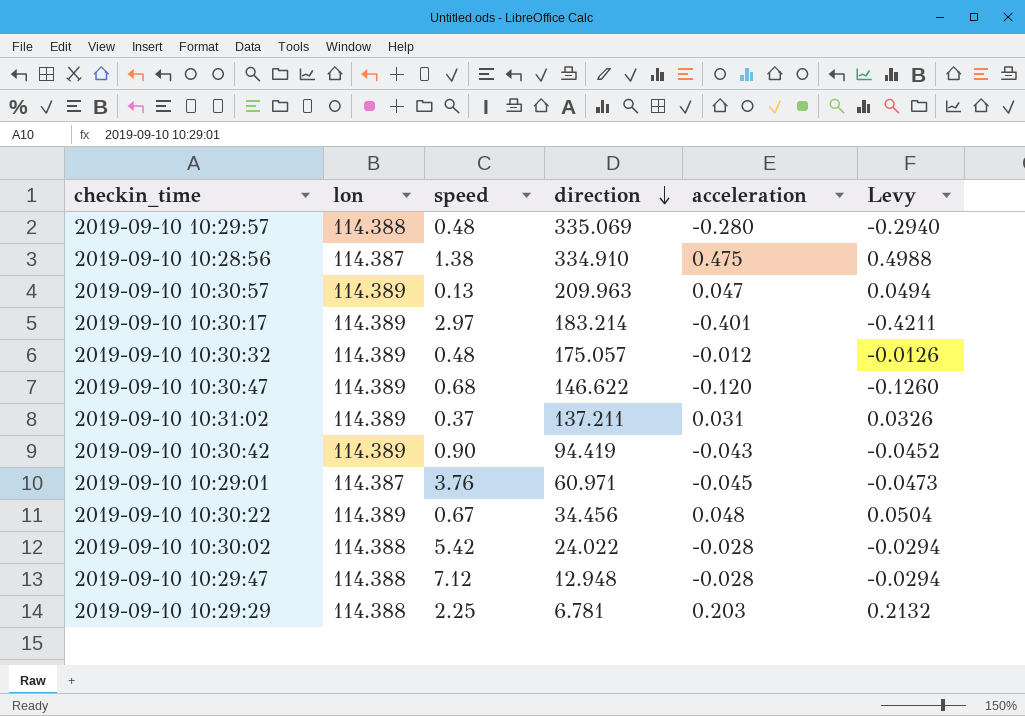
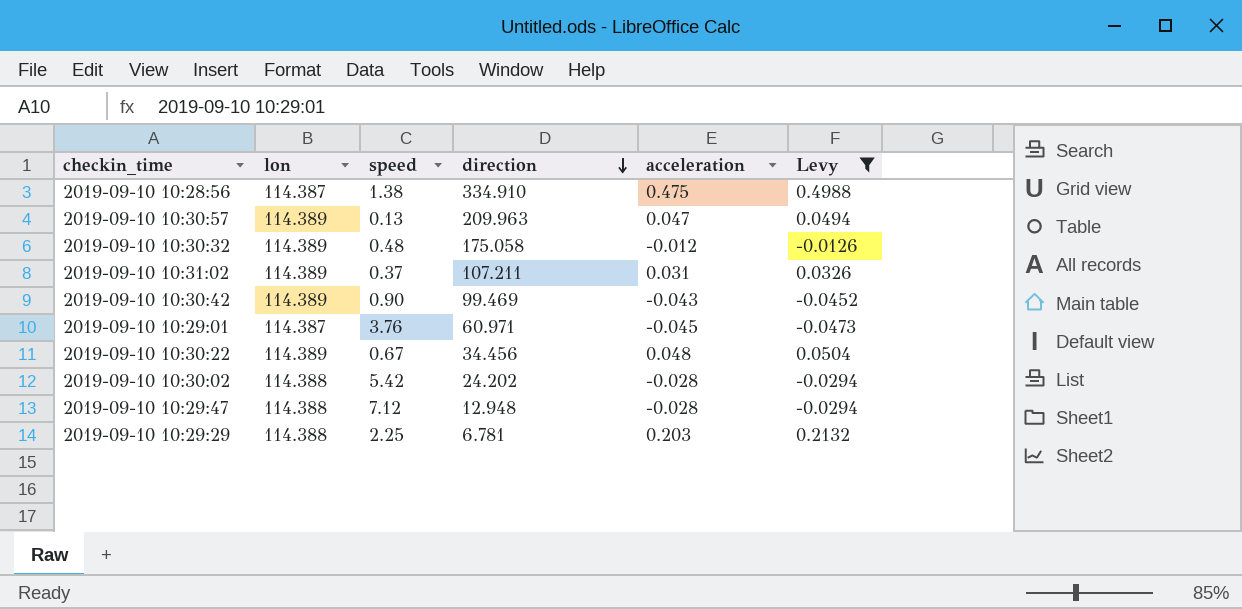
filter: none -> Levy >= -0.0473
2019-09-10 10:30:32 | direction: 175.057 -> 175.058
2019-09-10 10:31:02 | direction: 137.211 -> 107.211
2019-09-10 10:30:42 | direction: 94.419 -> 99.469
2019-09-10 10:30:02 | direction: 24.022 -> 24.202

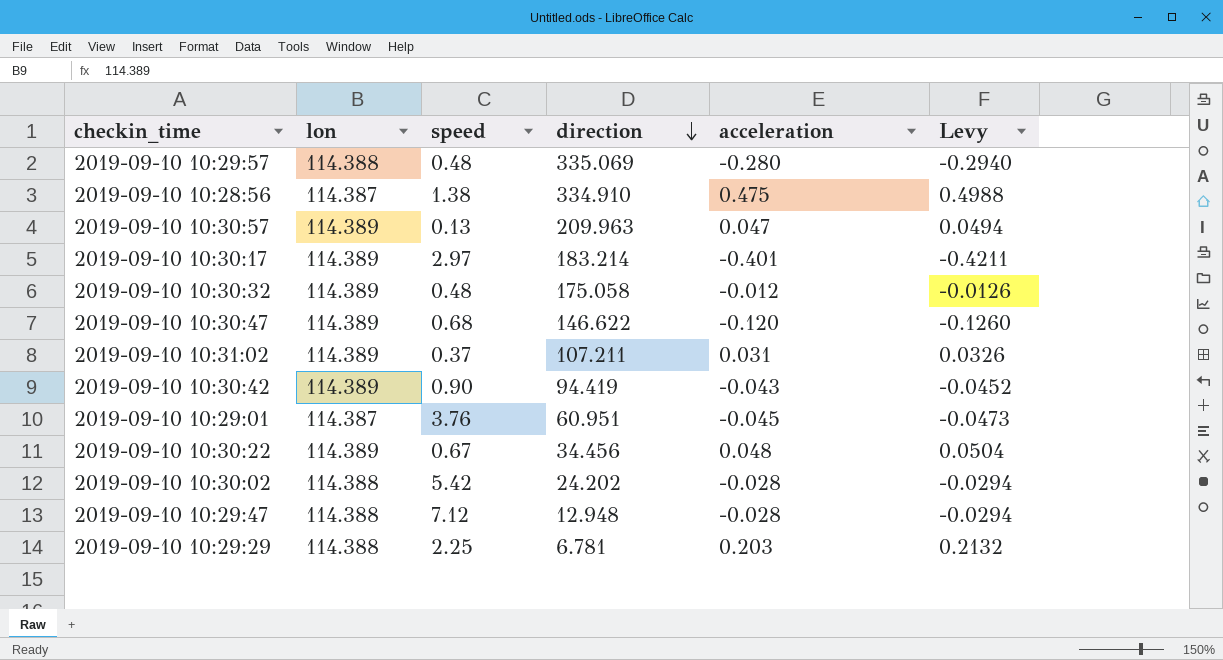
filter: Levy >= -0.0473 -> none
2019-09-10 10:30:42 | direction: 99.469 -> 94.419
2019-09-10 10:29:01 | direction: 60.971 -> 60.951

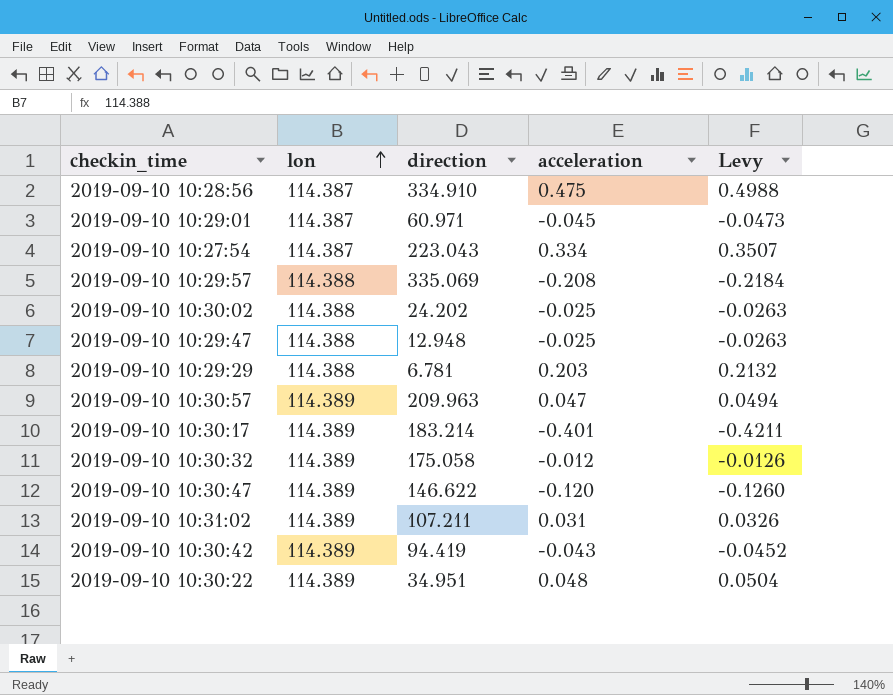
row order: direction descending -> lon ascending
column speed | position: 3 -> none
2019-09-10 10:29:01 | direction: 60.951 -> 60.971
row 2019-09-10 10:27:54: none -> 114.387 | 223.043 | 0.334 | 0.3507
2019-09-10 10:29:57 | acceleration: -0.280 -> -0.208
2019-09-10 10:29:57 | Levy: -0.2940 -> -0.2184
2019-09-10 10:30:02 | acceleration: -0.028 -> -0.025
2019-09-10 10:30:02 | Levy: -0.0294 -> -0.0263
2019-09-10 10:29:47 | acceleration: -0.028 -> -0.025
2019-09-10 10:29:47 | Levy: -0.0294 -> -0.0263
2019-09-10 10:30:22 | direction: 34.456 -> 34.951

